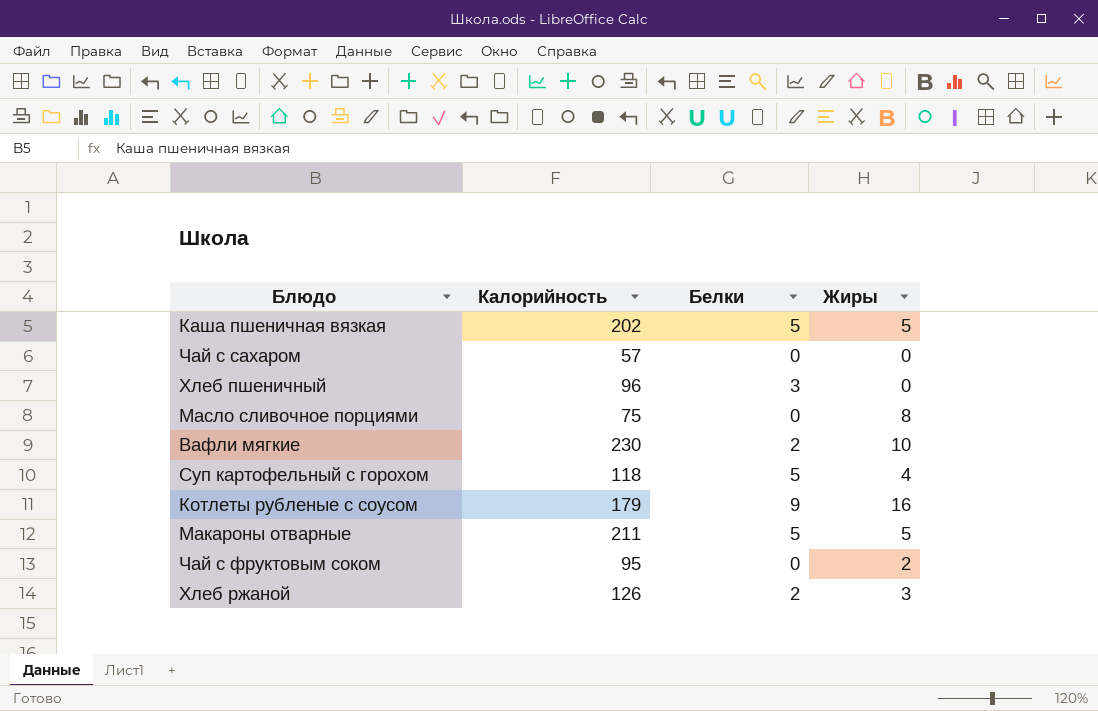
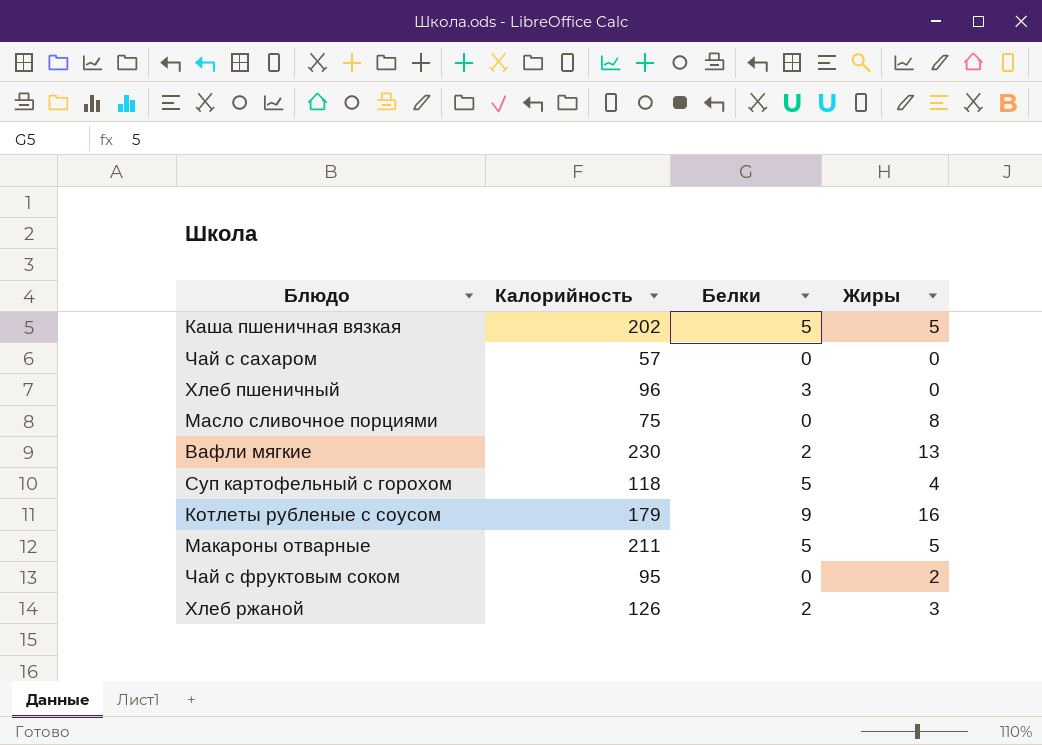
Вафли мягкие | Жиры: 10 -> 13

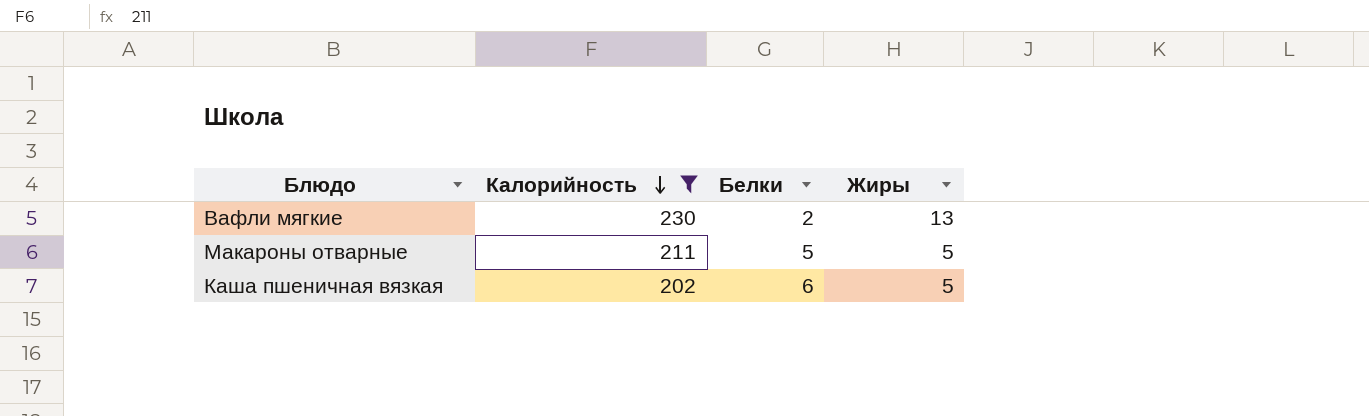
filter: none -> Калорийность >= 202
row order: none -> Калорийность descending
Каша пшеничная вязкая | Белки: 5 -> 6

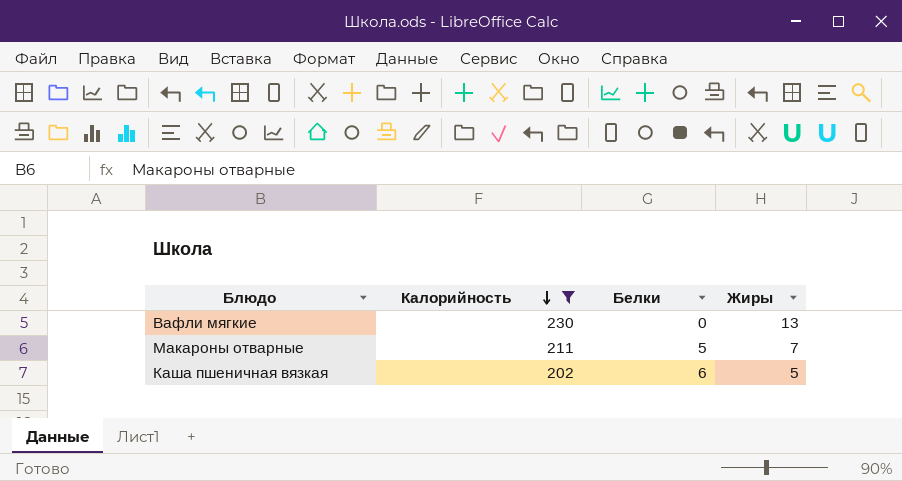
Вафли мягкие | Белки: 2 -> 0
Макароны отварные | Жиры: 5 -> 7

